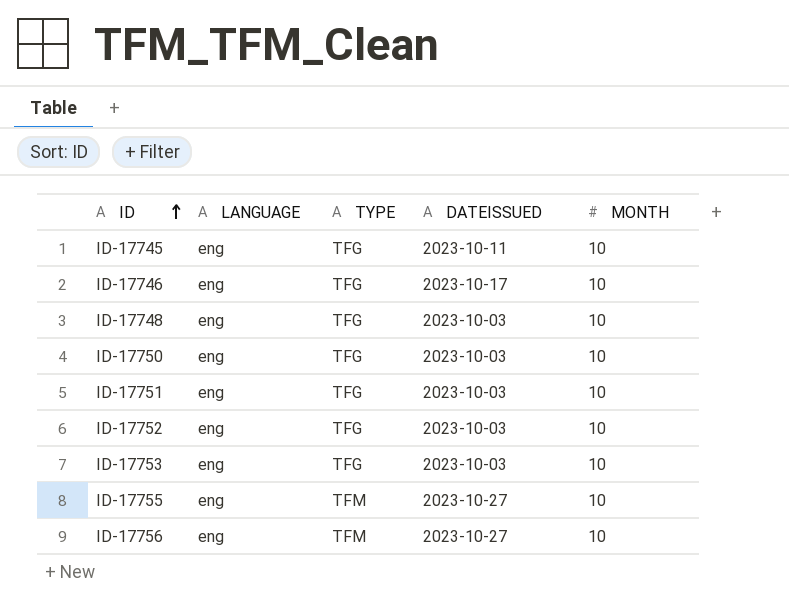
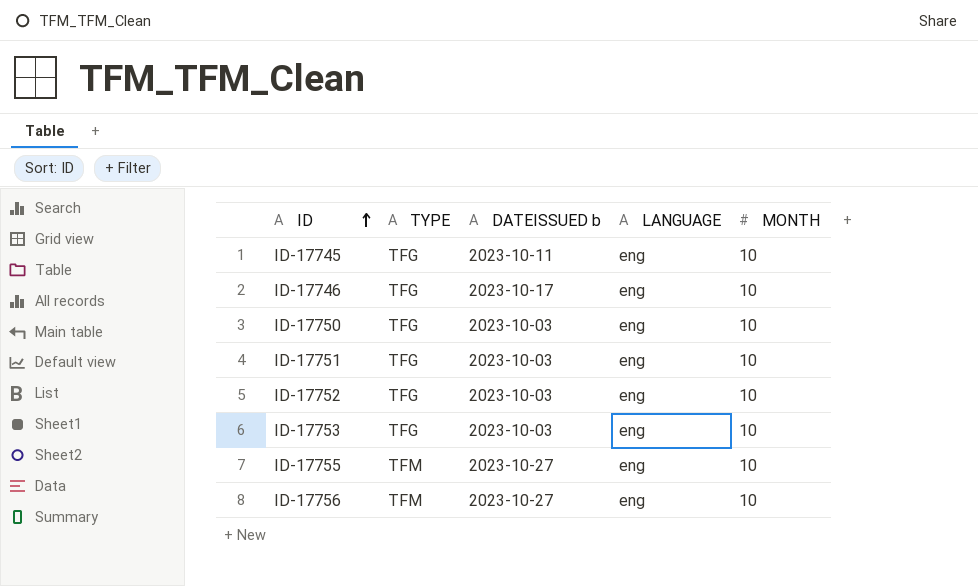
column name: DATEISSUED -> DATEISSUED b
column LANGUAGE | position: 2 -> 4
row ID-17748: eng | TFG | 2023-10-03 | 10 -> none

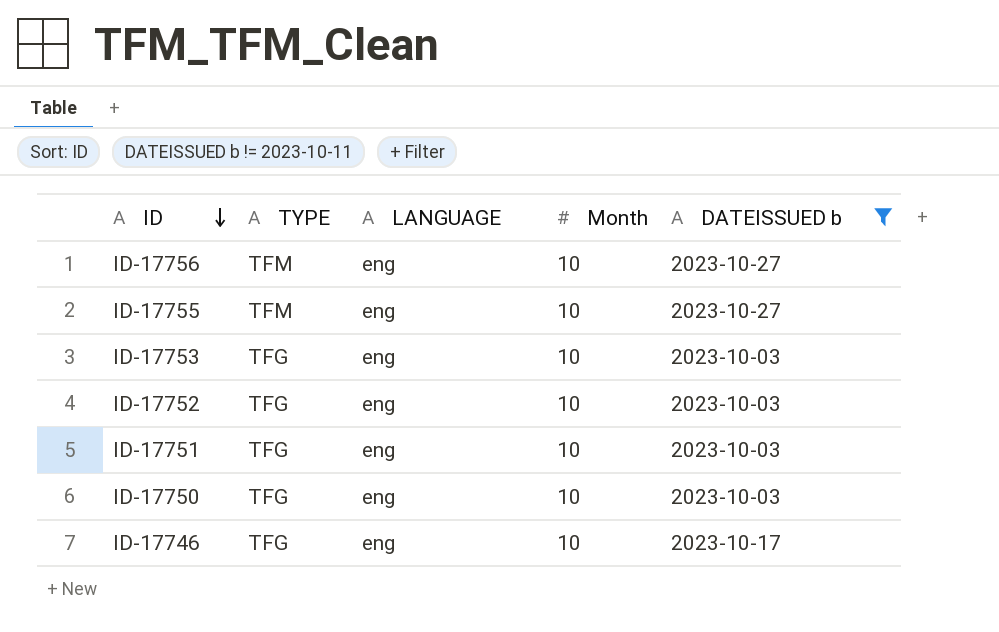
filter: none -> DATEISSUED b != 2023-10-11
row order: ID ascending -> ID descending
column name: MONTH -> Month
column DATEISSUED b | position: 3 -> 5

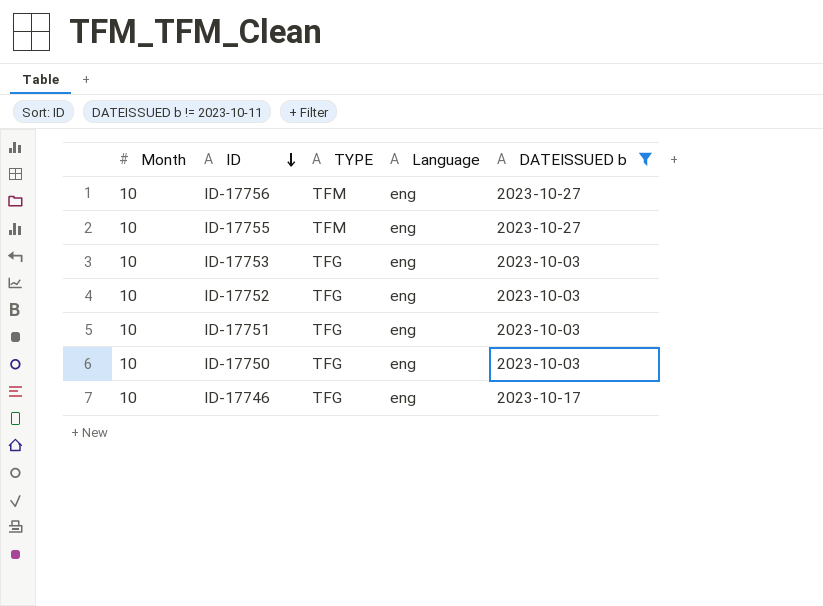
column Month | position: 4 -> 1
column name: LANGUAGE -> Language

